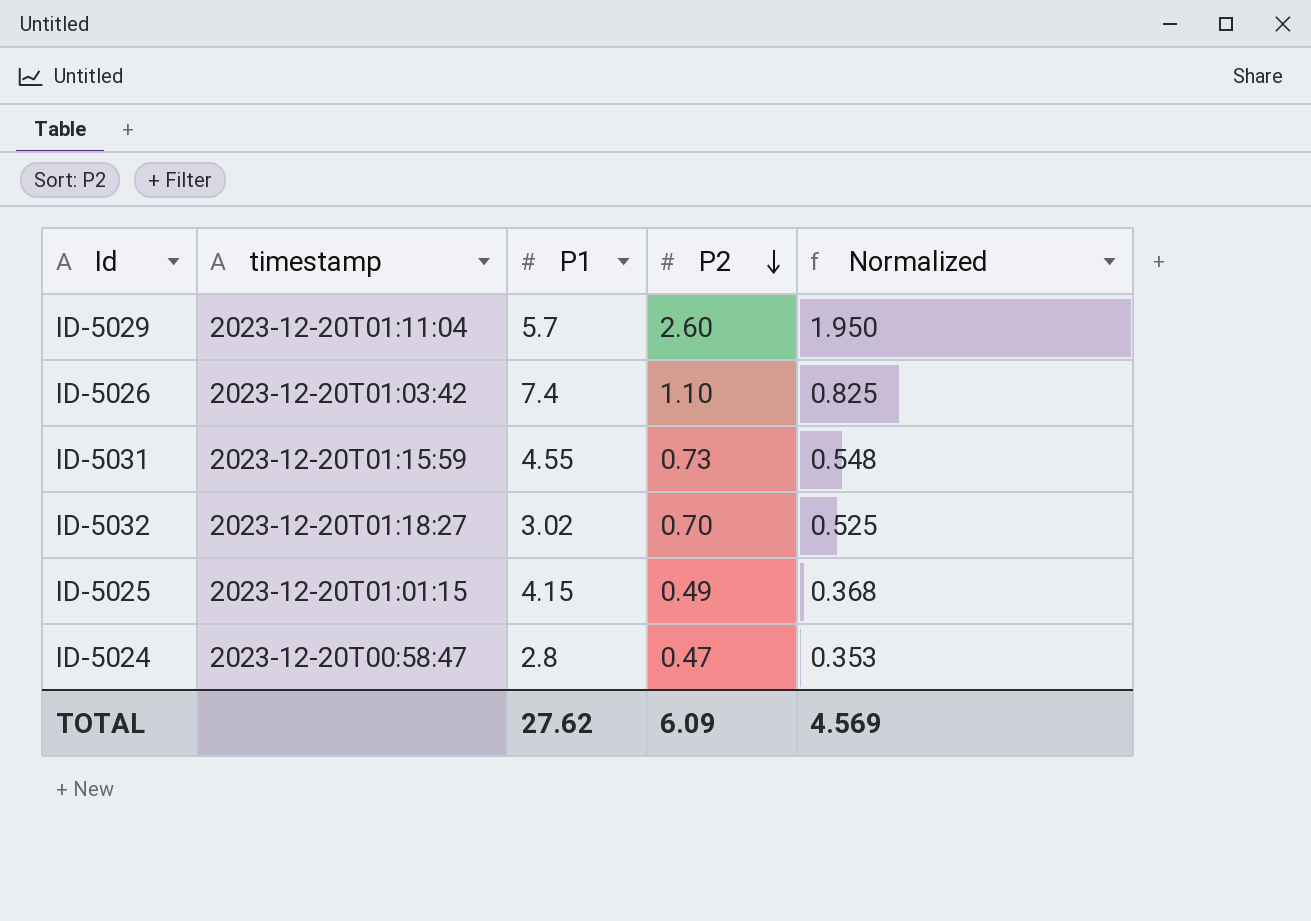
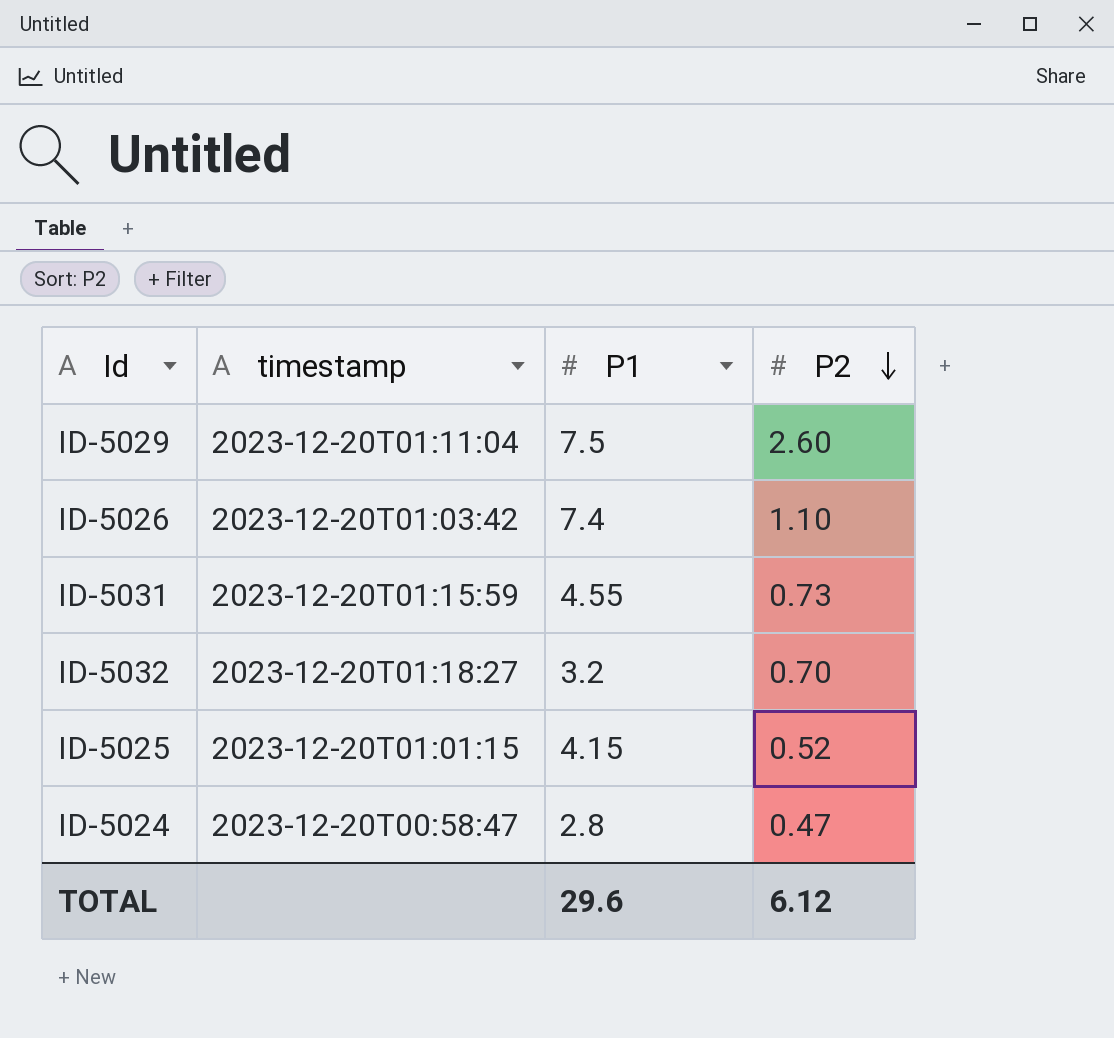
column Normalized | formula: [P2] * 0.75 -> none
ID-5029 | P1: 5.7 -> 7.5
ID-5032 | P1: 3.02 -> 3.2
ID-5025 | P2: 0.49 -> 0.52
TOTAL | P1: 27.62 -> 29.6
TOTAL | P2: 6.09 -> 6.12

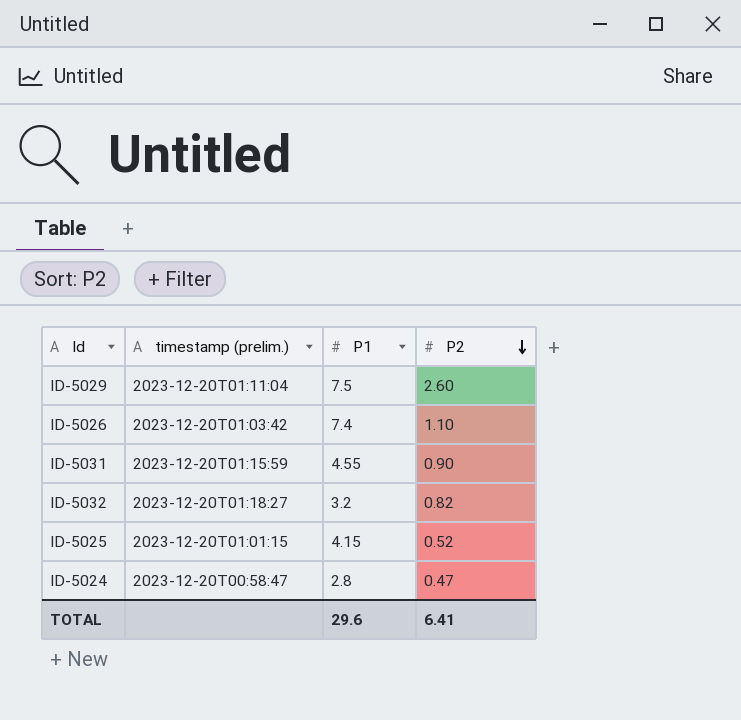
column name: timestamp -> timestamp (prelim.)
ID-5031 | P2: 0.73 -> 0.90
ID-5032 | P2: 0.70 -> 0.82
TOTAL | P2: 6.12 -> 6.41

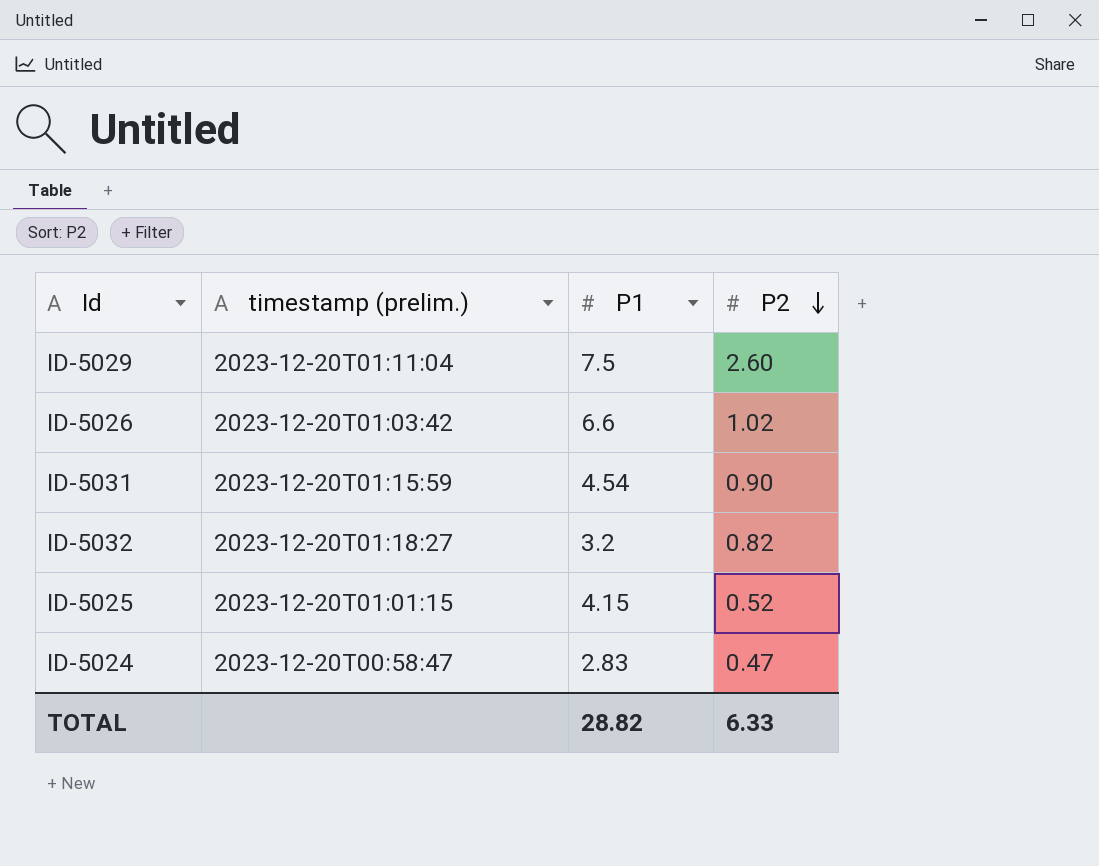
ID-5026 | P1: 7.4 -> 6.6
ID-5026 | P2: 1.10 -> 1.02
ID-5031 | P1: 4.55 -> 4.54
ID-5024 | P1: 2.8 -> 2.83
TOTAL | P1: 29.6 -> 28.82
TOTAL | P2: 6.41 -> 6.33

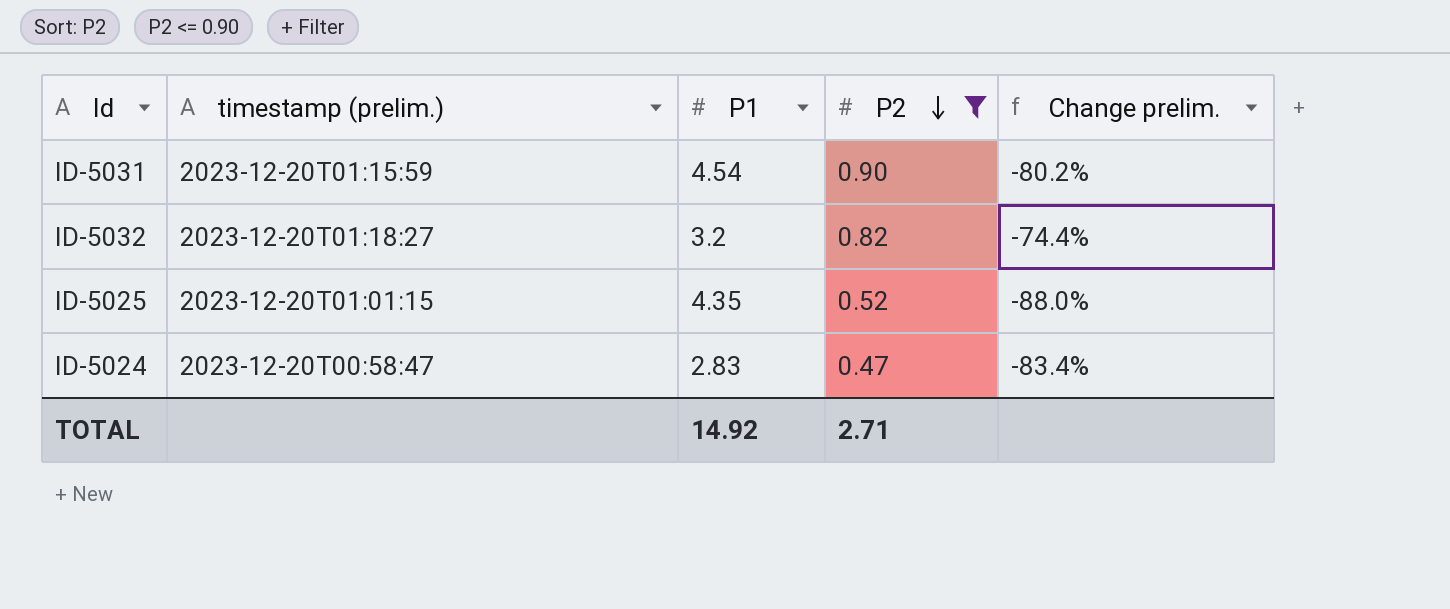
filter: none -> P2 <= 0.90
column Change prelim. | formula: none -> ([P2] - [P1]) / [P1]
ID-5025 | P1: 4.15 -> 4.35
TOTAL | P1: 28.82 -> 14.92
TOTAL | P2: 6.33 -> 2.71

